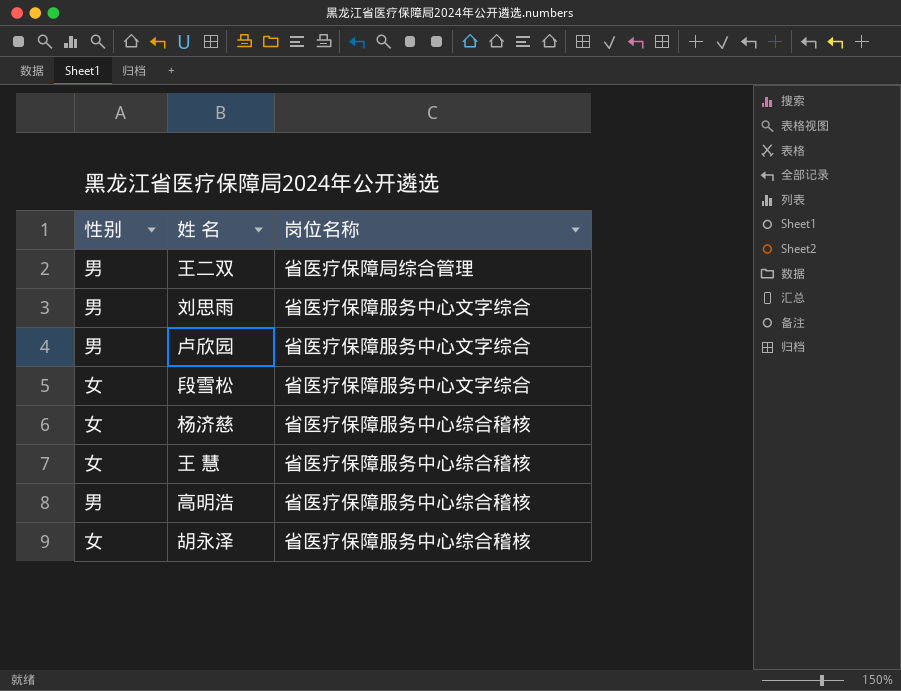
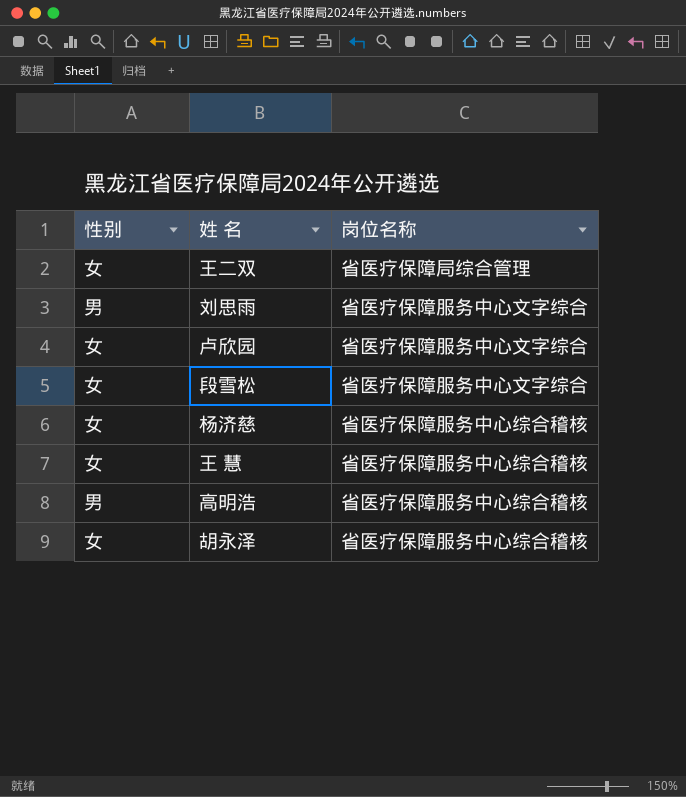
王二双 | 性别: 男 -> 女
卢欣园 | 性别: 男 -> 女

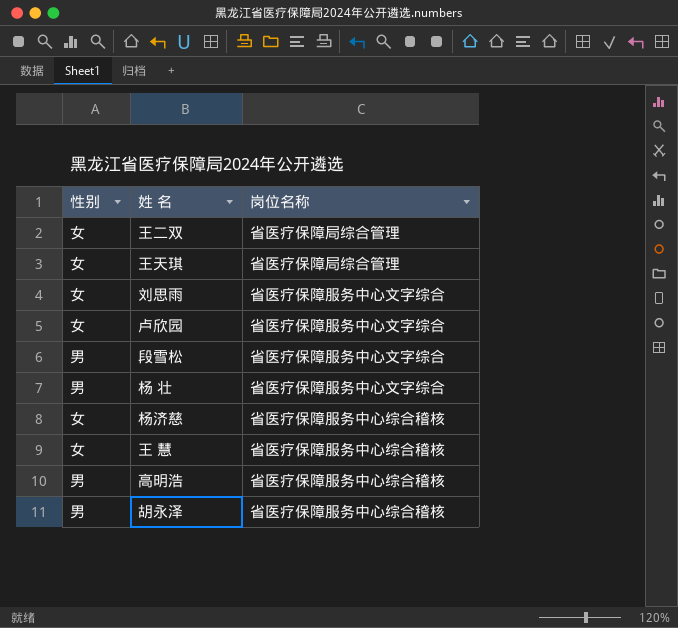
row 王天琪: none -> 女 | 省医疗保障局综合管理
刘思雨 | 性别: 男 -> 女
段雪松 | 性别: 女 -> 男
row 杨 壮: none -> 男 | 省医疗保障服务中心文字综合
胡永泽 | 性别: 女 -> 男

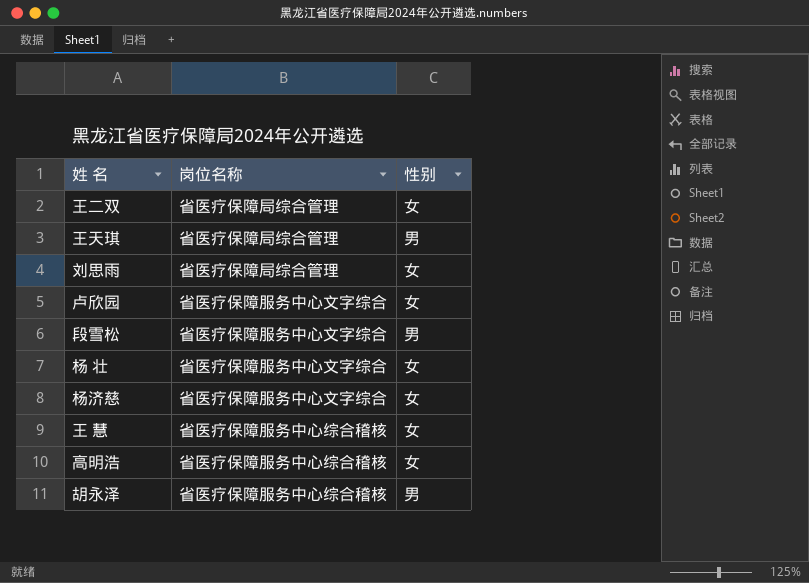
column 性别 | position: 1 -> 3
王天琪 | 性别: 女 -> 男
刘思雨 | 岗位名称: 省医疗保障服务中心文字综合 -> 省医疗保障局综合管理
杨 壮 | 性别: 男 -> 女
杨济慈 | 岗位名称: 省医疗保障服务中心综合稽核 -> 省医疗保障服务中心文字综合
高明浩 | 性别: 男 -> 女

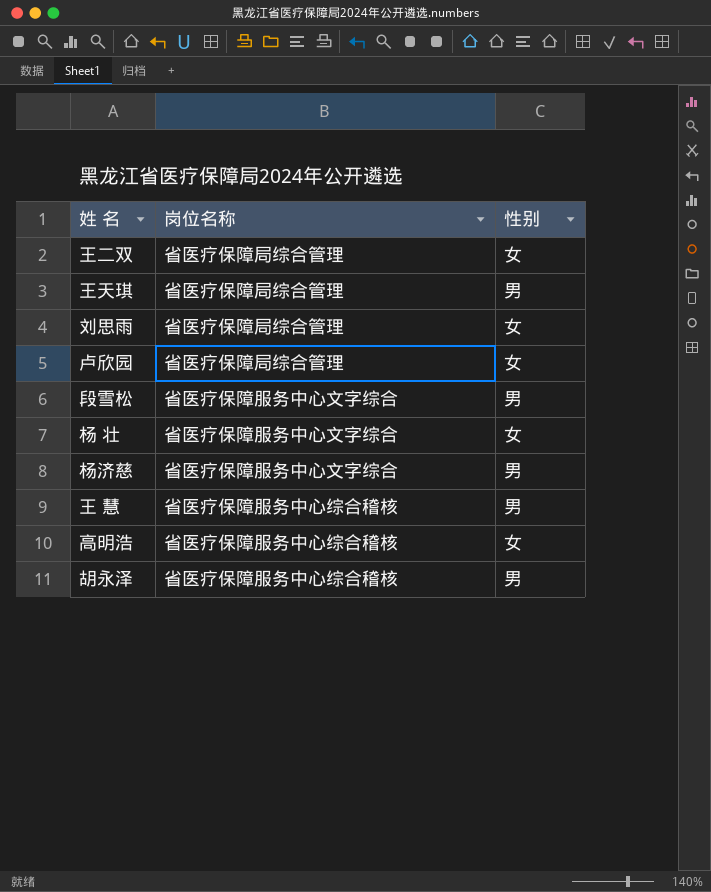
卢欣园 | 岗位名称: 省医疗保障服务中心文字综合 -> 省医疗保障局综合管理
杨济慈 | 性别: 女 -> 男
王 慧 | 性别: 女 -> 男

